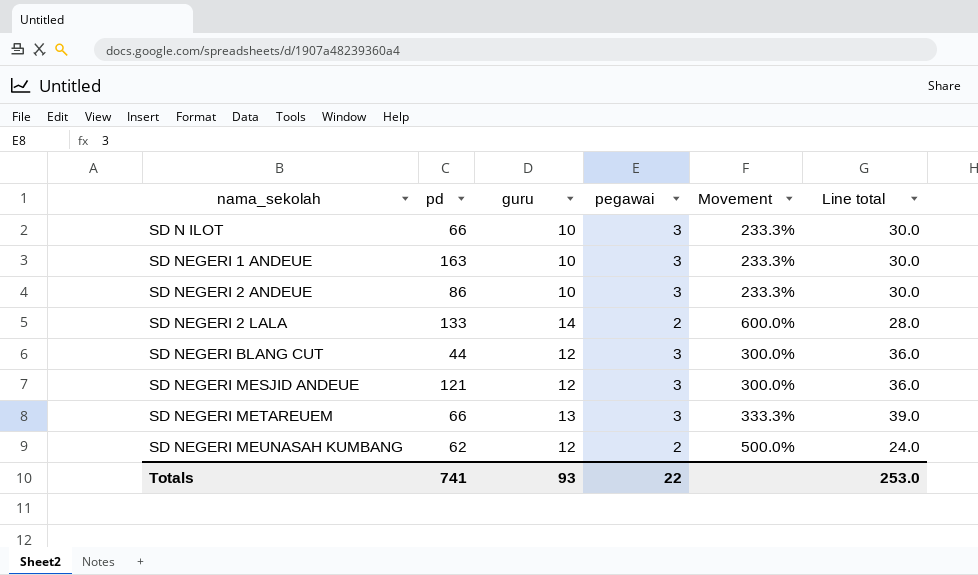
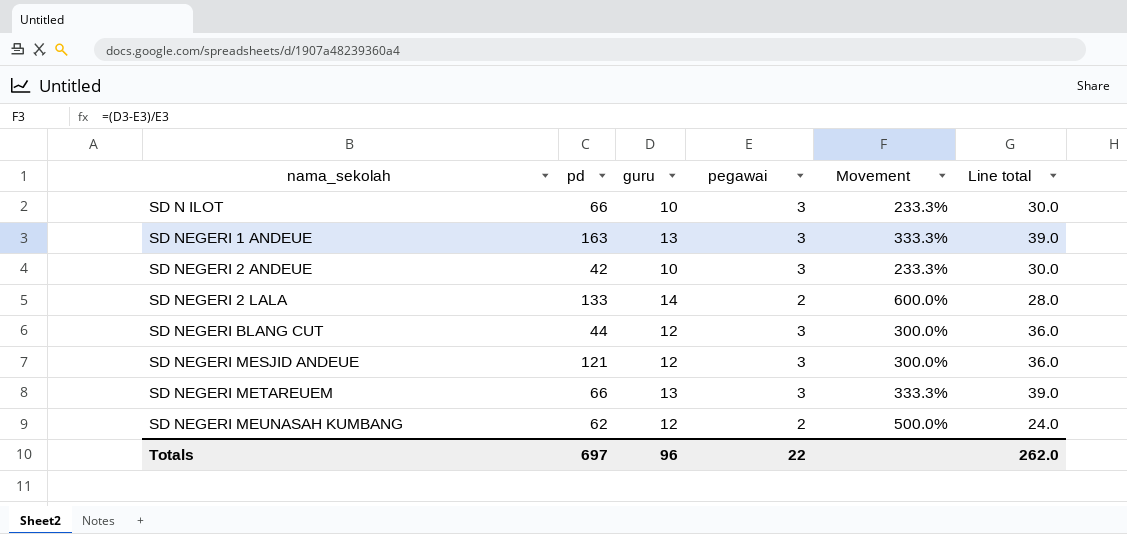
SD NEGERI 1 ANDEUE | guru: 10 -> 13
SD NEGERI 1 ANDEUE | Movement: 233.3% -> 333.3%
SD NEGERI 1 ANDEUE | Line total: 30.0 -> 39.0
SD NEGERI 2 ANDEUE | pd: 86 -> 42
Totals | pd: 741 -> 697
Totals | guru: 93 -> 96
Totals | Line total: 253.0 -> 262.0

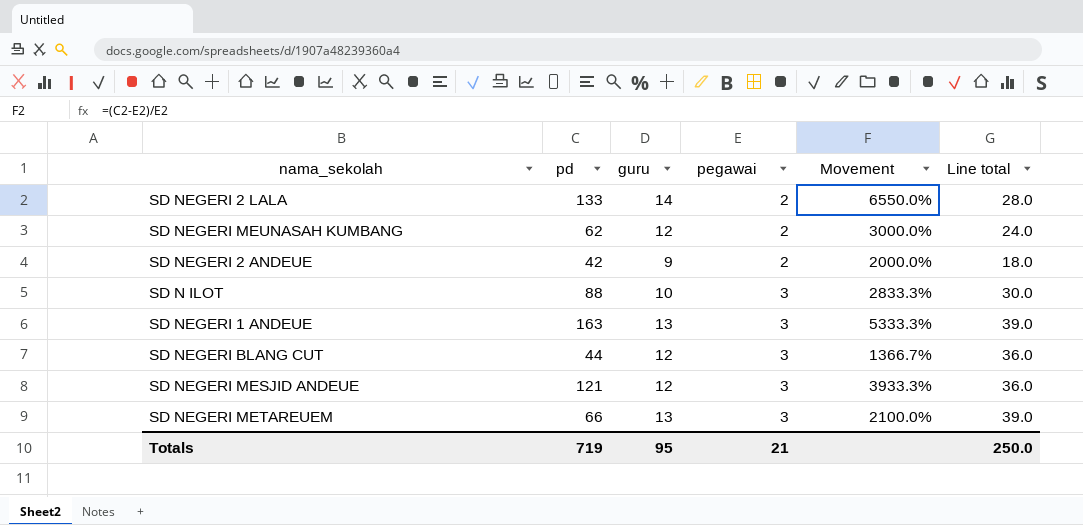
row order: nama_sekolah ascending -> pegawai ascending
column Movement | formula: ([guru] - [pegawai]) / [pegawai] -> ([pd] - [pegawai]) / [pegawai]
SD NEGERI 2 ANDEUE | guru: 10 -> 9
SD NEGERI 2 ANDEUE | pegawai: 3 -> 2
SD NEGERI 2 ANDEUE | Line total: 30.0 -> 18.0
SD N ILOT | pd: 66 -> 88
Totals | pd: 697 -> 719
Totals | guru: 96 -> 95
Totals | pegawai: 22 -> 21
Totals | Line total: 262.0 -> 250.0

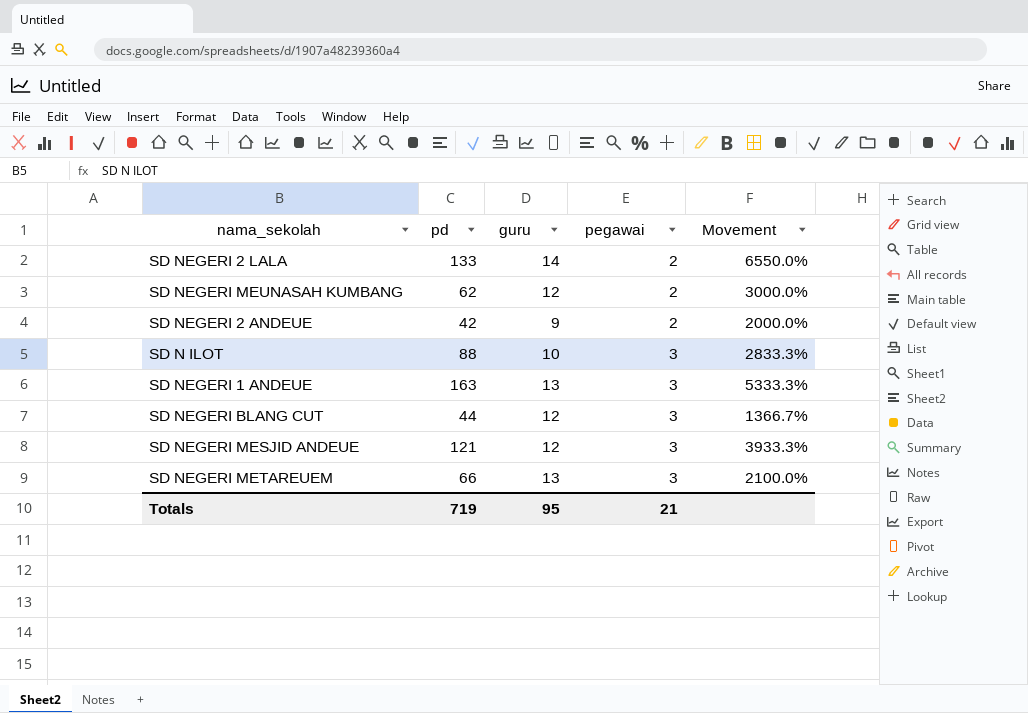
column Line total | formula: [guru] * [pegawai] -> none

